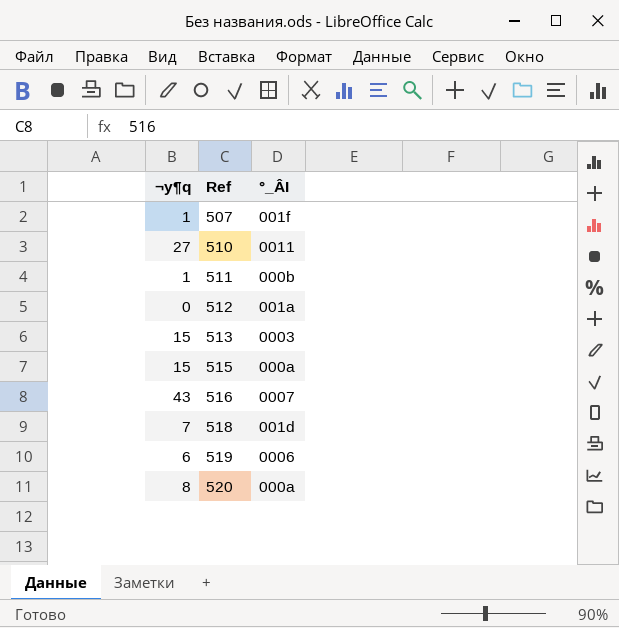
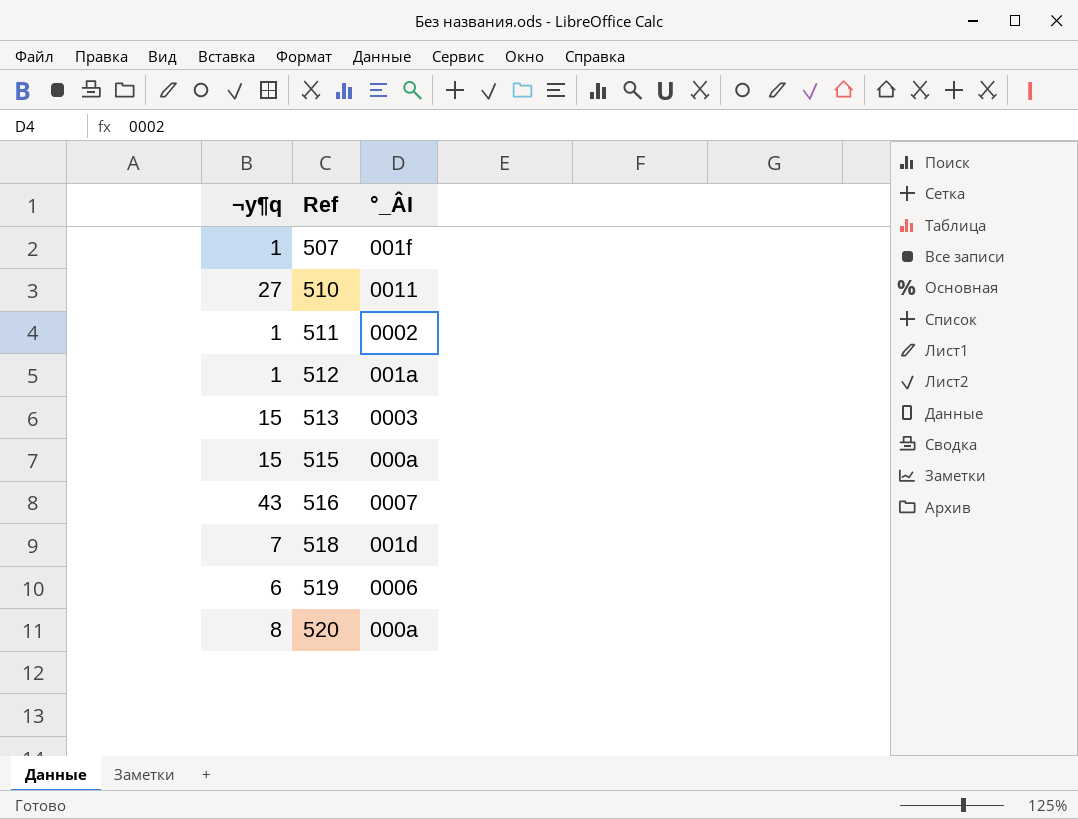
511 | °_ÂI: 000b -> 0002
512 | ¬y¶q: 0 -> 1

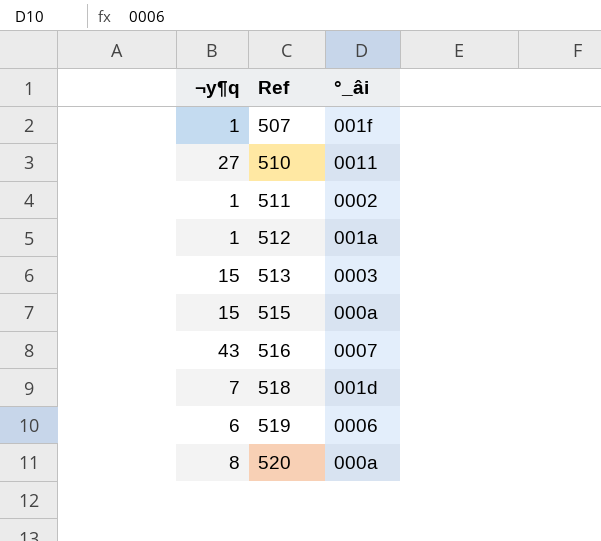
column name: °_ÂI -> °_âi

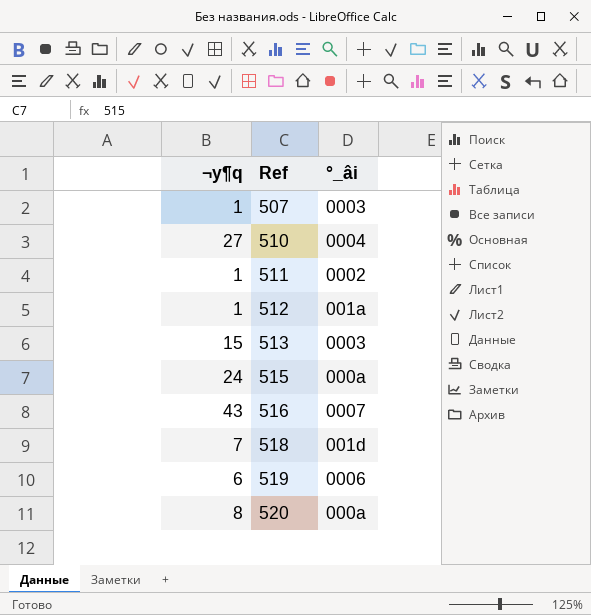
507 | °_âi: 001f -> 0003
510 | °_âi: 0011 -> 0004
515 | ¬y¶q: 15 -> 24

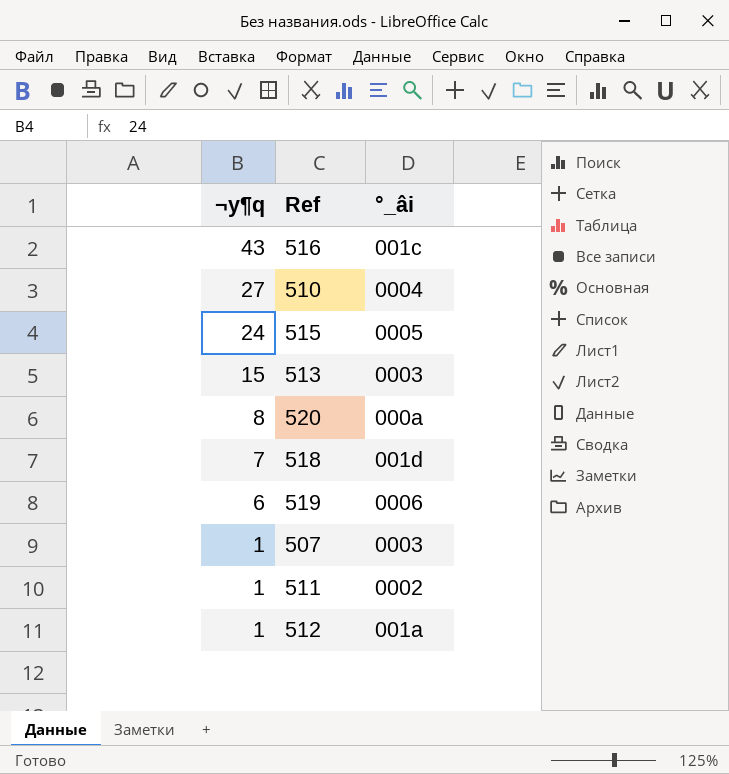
row order: Ref ascending -> ¬y¶q descending
516 | °_âi: 0007 -> 001c
515 | °_âi: 000a -> 0005

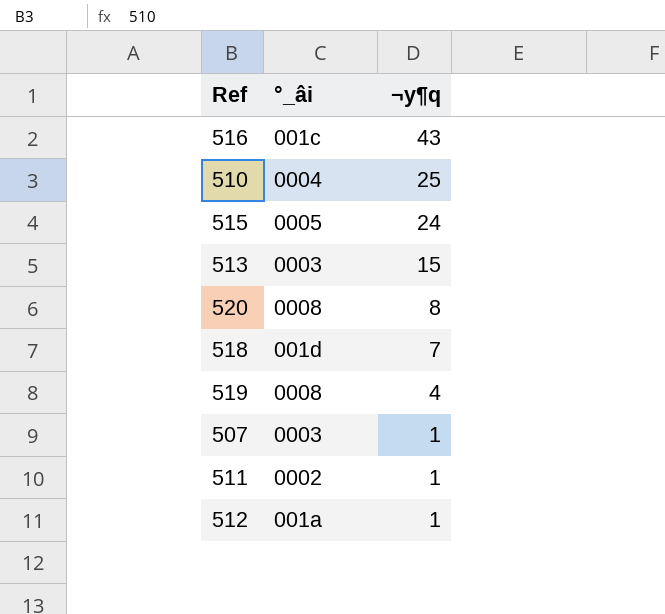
column ¬y¶q | position: 1 -> 3
510 | ¬y¶q: 27 -> 25
520 | °_âi: 000a -> 0008
519 | °_âi: 0006 -> 0008
519 | ¬y¶q: 6 -> 4

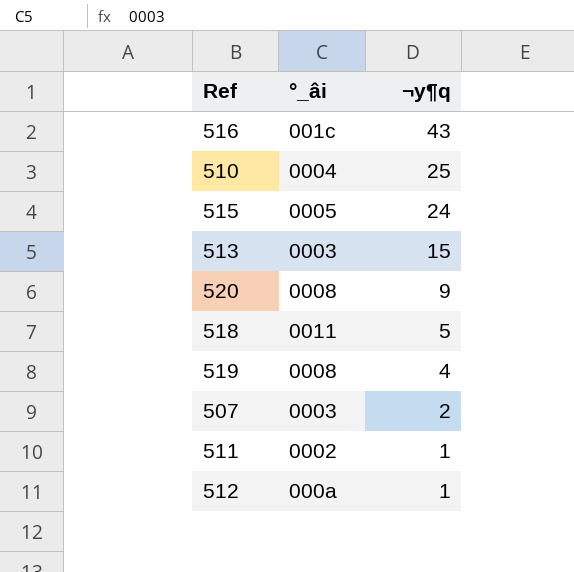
520 | ¬y¶q: 8 -> 9
518 | °_âi: 001d -> 0011
518 | ¬y¶q: 7 -> 5
507 | ¬y¶q: 1 -> 2
512 | °_âi: 001a -> 000a

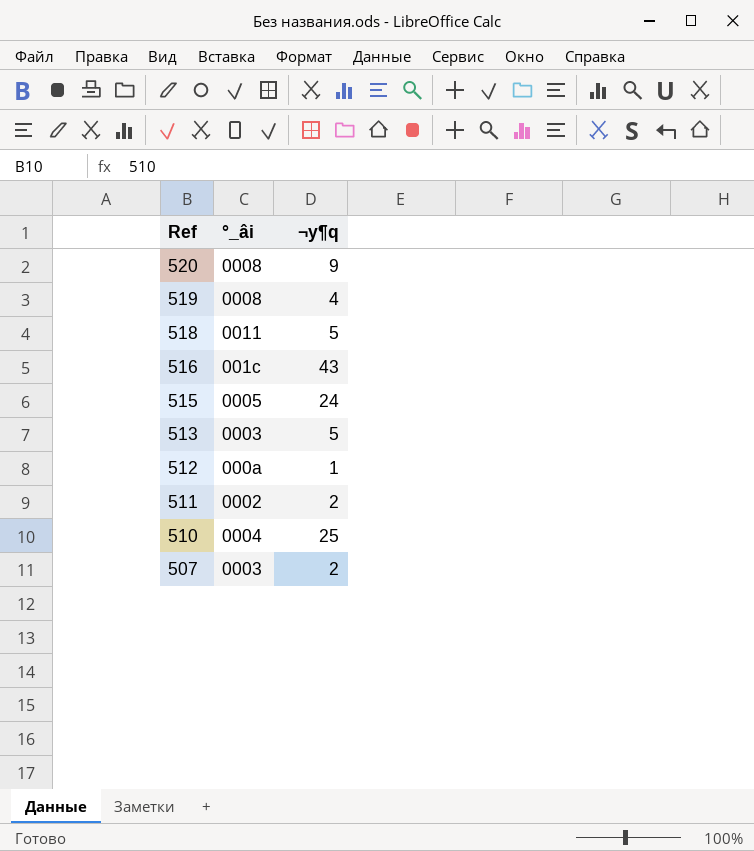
row order: ¬y¶q descending -> Ref descending
513 | ¬y¶q: 15 -> 5
511 | ¬y¶q: 1 -> 2

